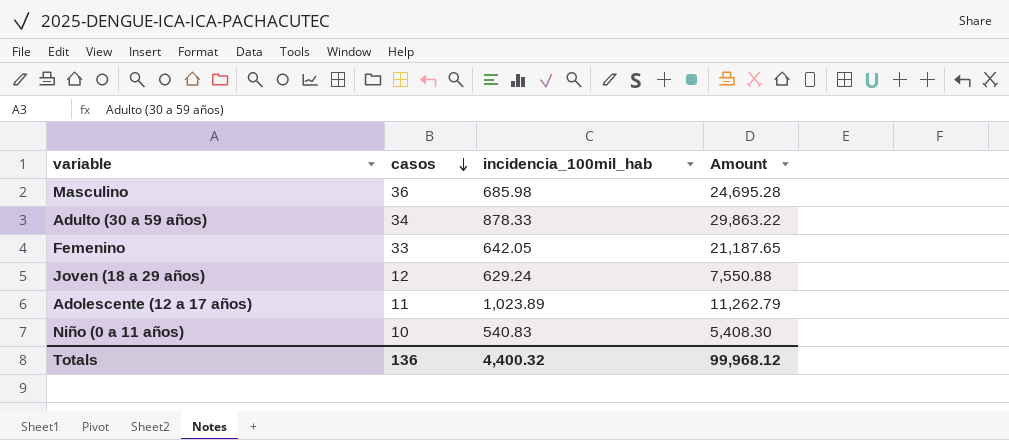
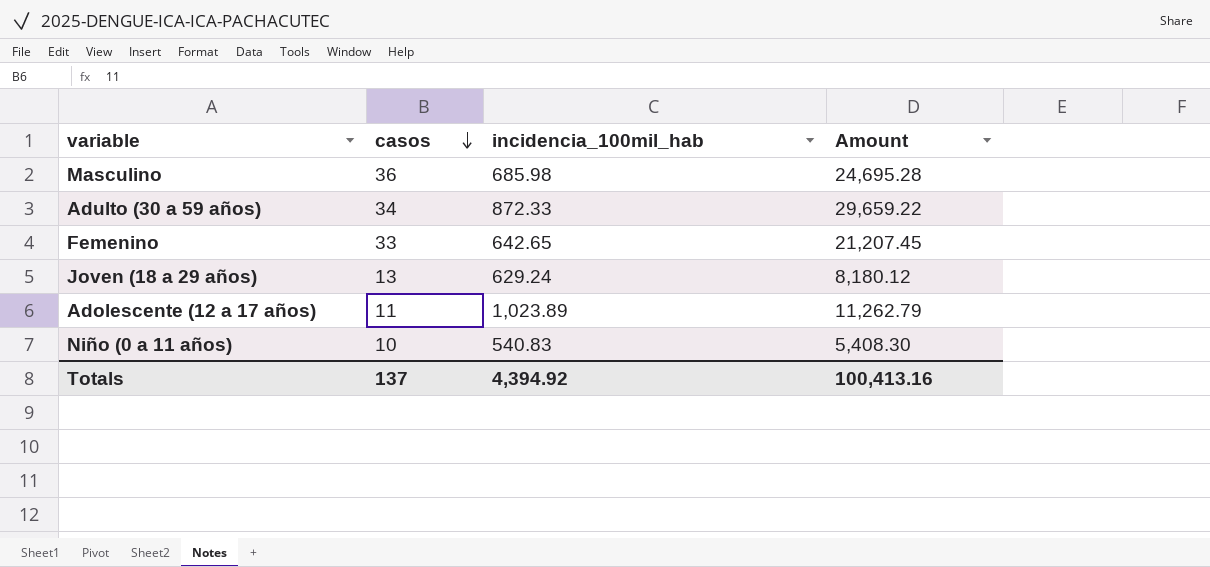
Adulto (30 a 59 años) | incidencia_100mil_hab: 878.33 -> 872.33
Adulto (30 a 59 años) | Amount: 29,863.22 -> 29,659.22
Femenino | incidencia_100mil_hab: 642.05 -> 642.65
Femenino | Amount: 21,187.65 -> 21,207.45
Joven (18 a 29 años) | casos: 12 -> 13
Joven (18 a 29 años) | Amount: 7,550.88 -> 8,180.12
Totals | casos: 136 -> 137
Totals | incidencia_100mil_hab: 4,400.32 -> 4,394.92
Totals | Amount: 99,968.12 -> 100,413.16

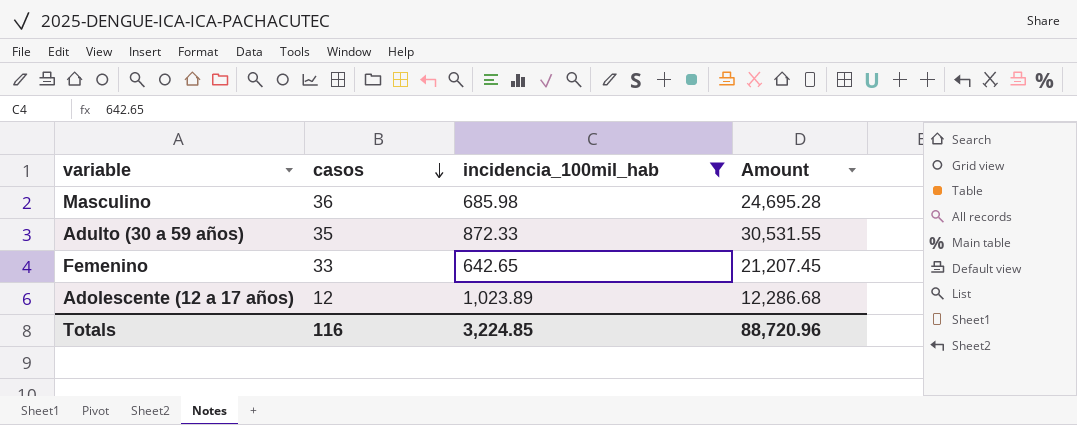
filter: none -> incidencia_100mil_hab >= 642.65
Adulto (30 a 59 años) | casos: 34 -> 35
Adulto (30 a 59 años) | Amount: 29,659.22 -> 30,531.55
Adolescente (12 a 17 años) | casos: 11 -> 12
Adolescente (12 a 17 años) | Amount: 11,262.79 -> 12,286.68
Totals | casos: 137 -> 116
Totals | incidencia_100mil_hab: 4,394.92 -> 3,224.85
Totals | Amount: 100,413.16 -> 88,720.96

